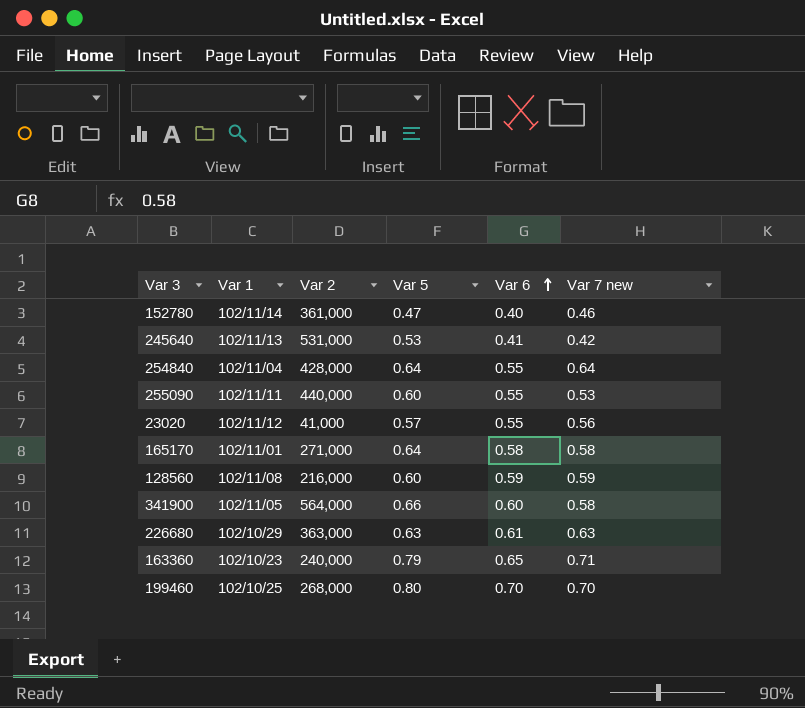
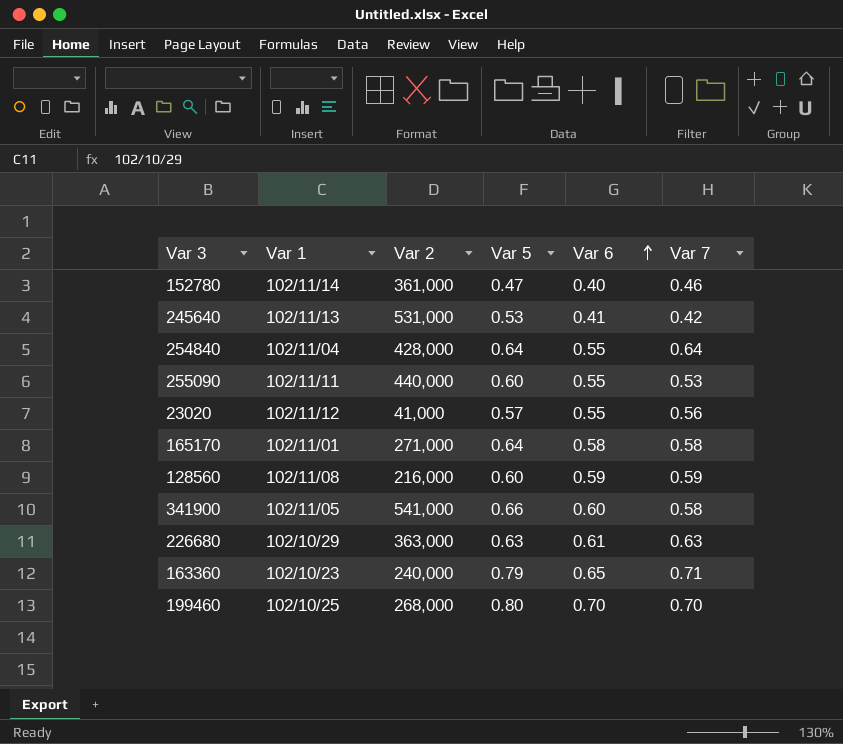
column name: Var 7 new -> Var 7
341900 | Var 2: 564,000 -> 541,000

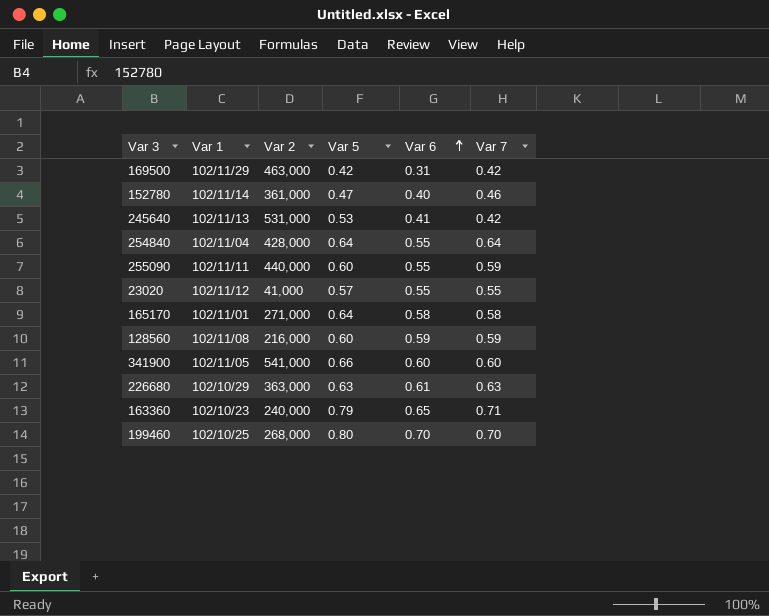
row 169500: none -> 102/11/29 | 463,000 | 0.42 | 0.31 | 0.42
255090 | Var 7: 0.53 -> 0.59
23020 | Var 7: 0.56 -> 0.55
341900 | Var 7: 0.58 -> 0.60

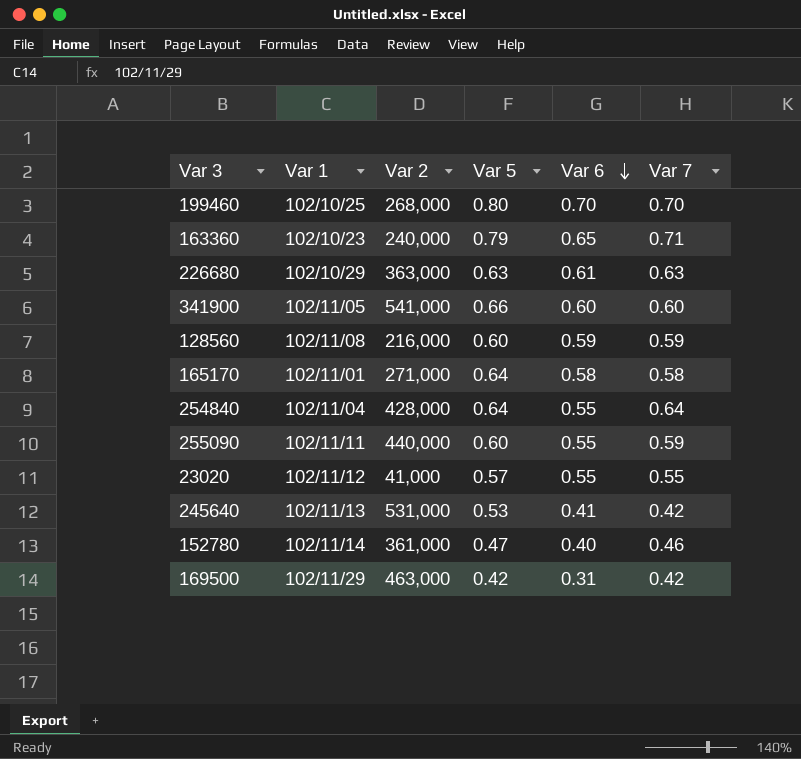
row order: Var 6 ascending -> Var 6 descending

